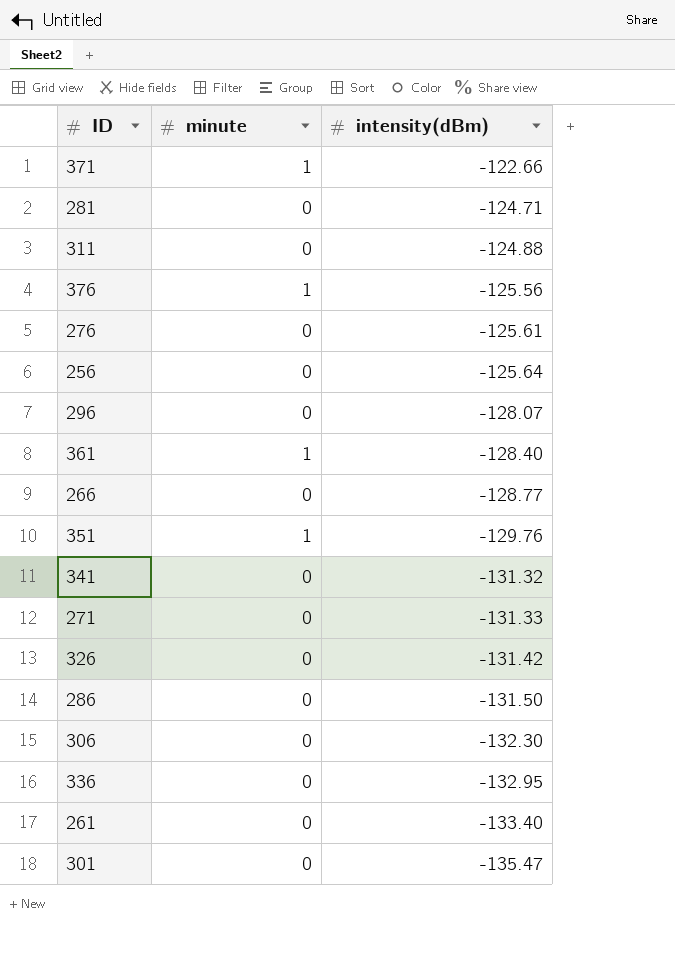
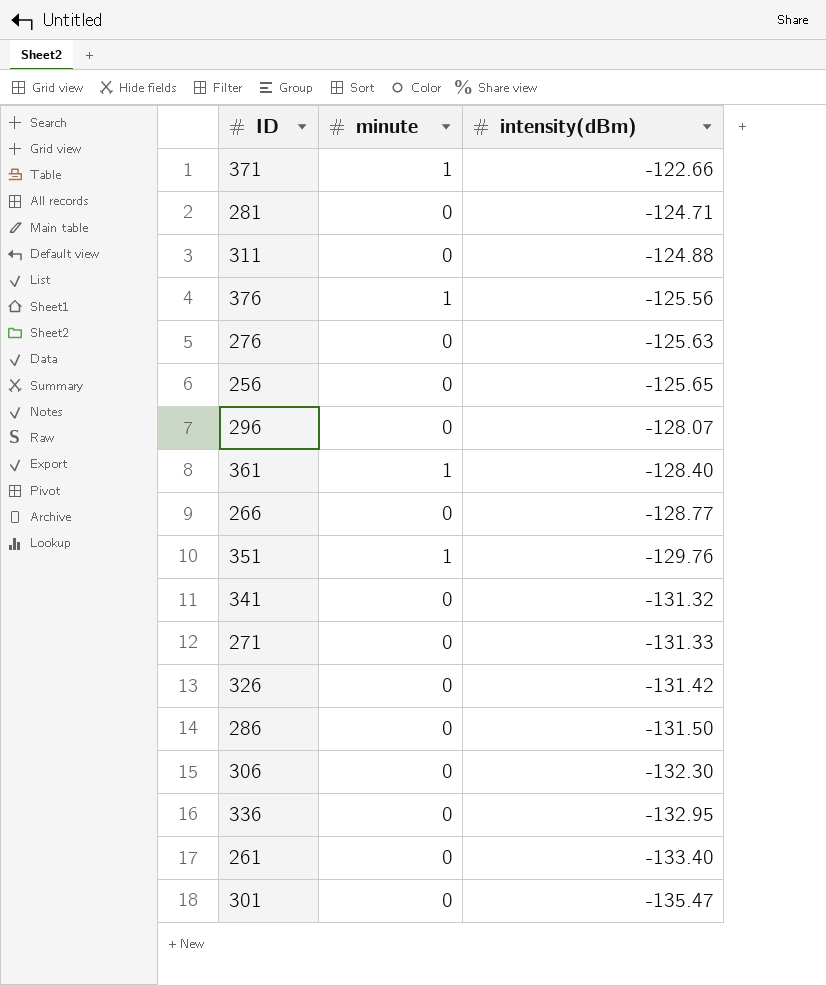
276 | intensity(dBm): -125.61 -> -125.63
256 | intensity(dBm): -125.64 -> -125.65

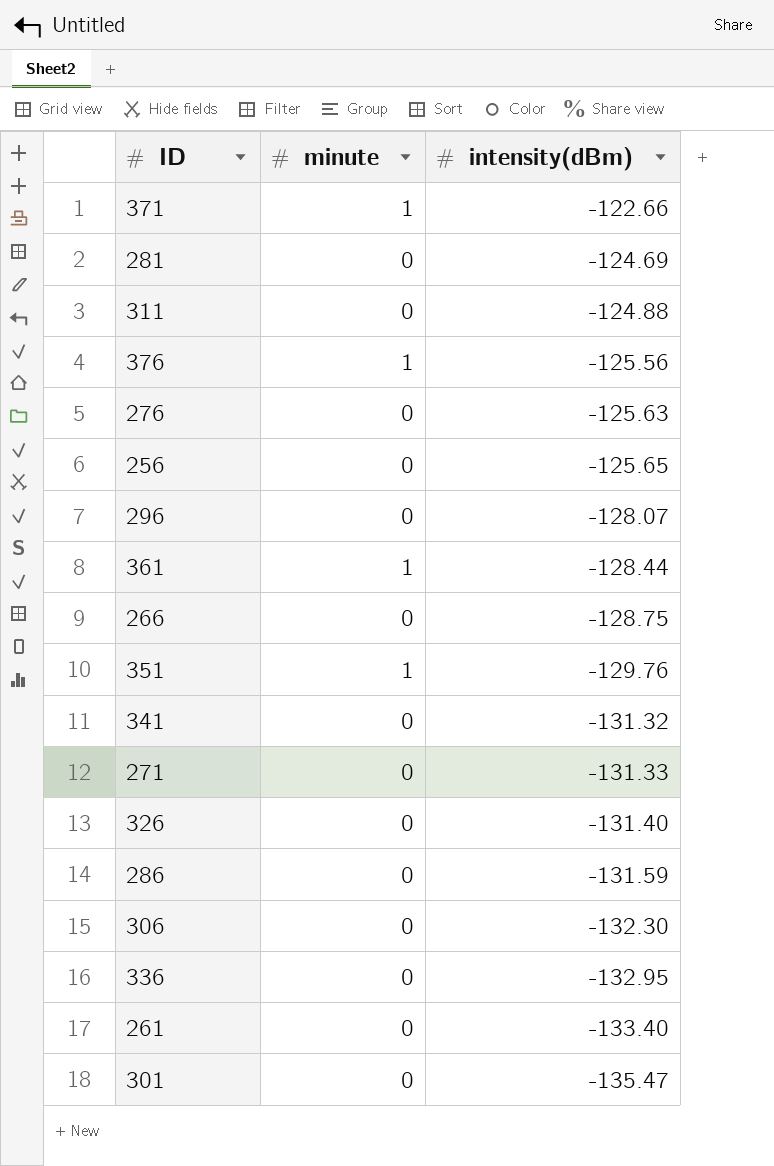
281 | intensity(dBm): -124.71 -> -124.69
361 | intensity(dBm): -128.40 -> -128.44
266 | intensity(dBm): -128.77 -> -128.75
326 | intensity(dBm): -131.42 -> -131.40
286 | intensity(dBm): -131.50 -> -131.59

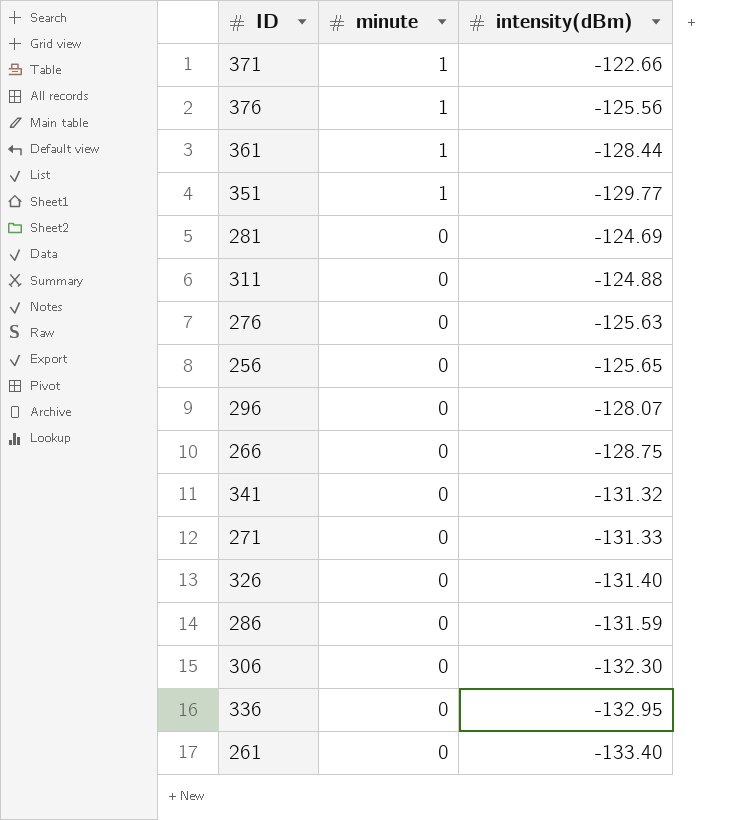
row order: intensity(dBm) descending -> minute descending
row 301: 0 | -135.47 -> none
351 | intensity(dBm): -129.76 -> -129.77

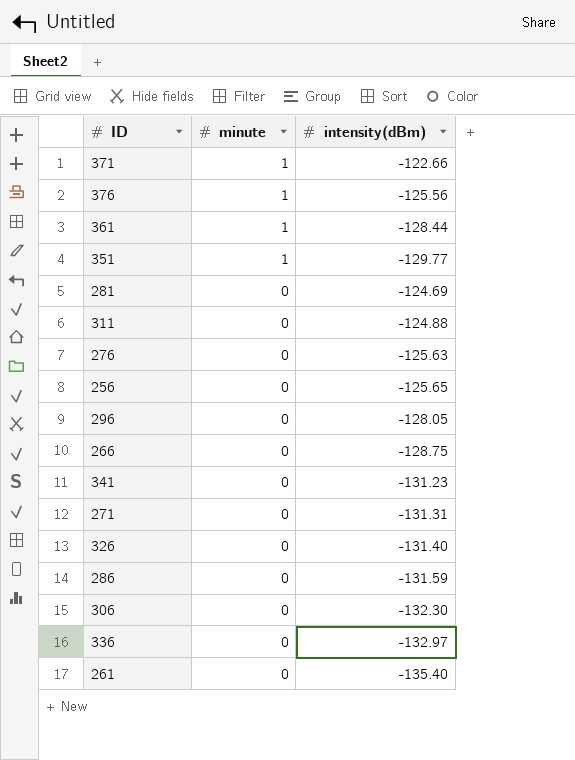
296 | intensity(dBm): -128.07 -> -128.05
341 | intensity(dBm): -131.32 -> -131.23
271 | intensity(dBm): -131.33 -> -131.31
336 | intensity(dBm): -132.95 -> -132.97
261 | intensity(dBm): -133.40 -> -135.40

